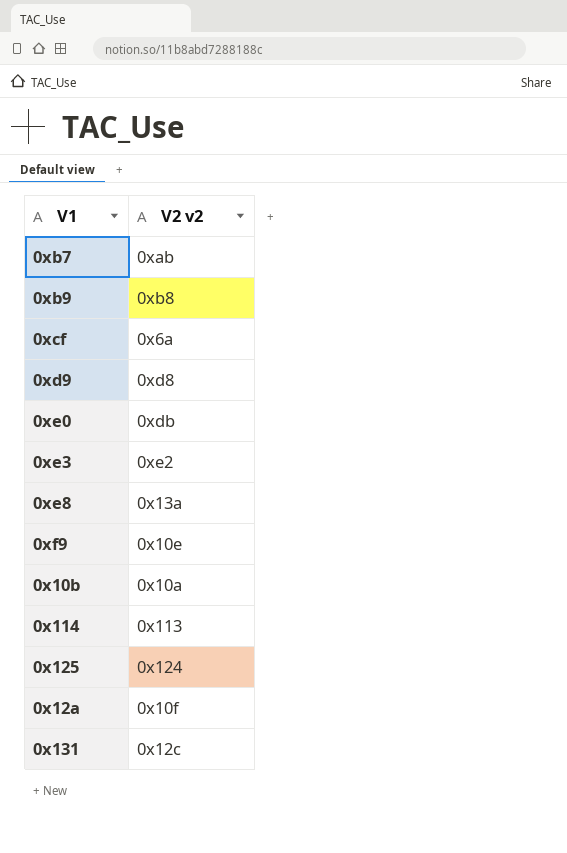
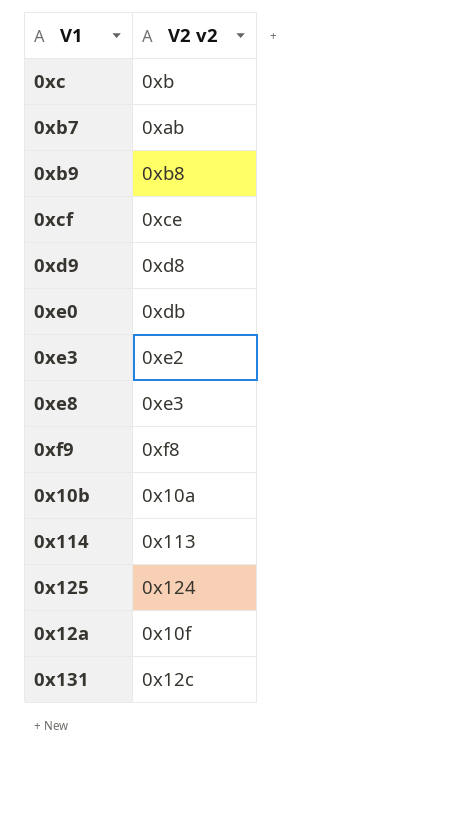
row 0xc: none -> 0xb
0xcf | V2 v2: 0x6a -> 0xce
0xe8 | V2 v2: 0x13a -> 0xe3
0xf9 | V2 v2: 0x10e -> 0xf8

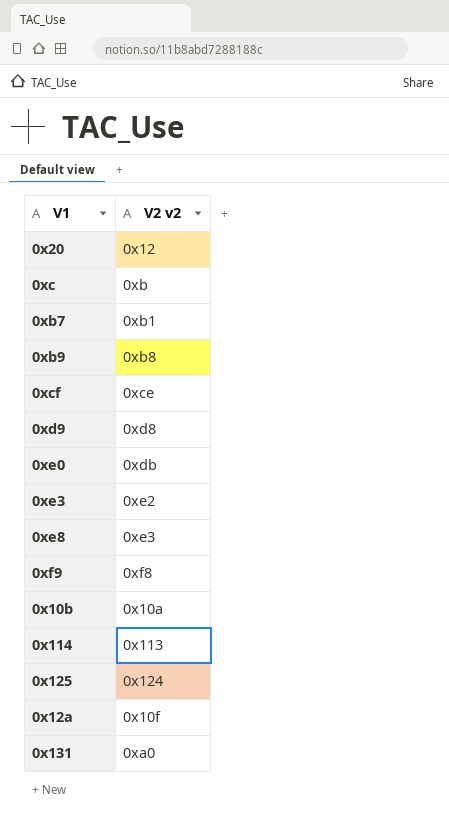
row 0x20: none -> 0x12
0xb7 | V2 v2: 0xab -> 0xb1
0x131 | V2 v2: 0x12c -> 0xa0

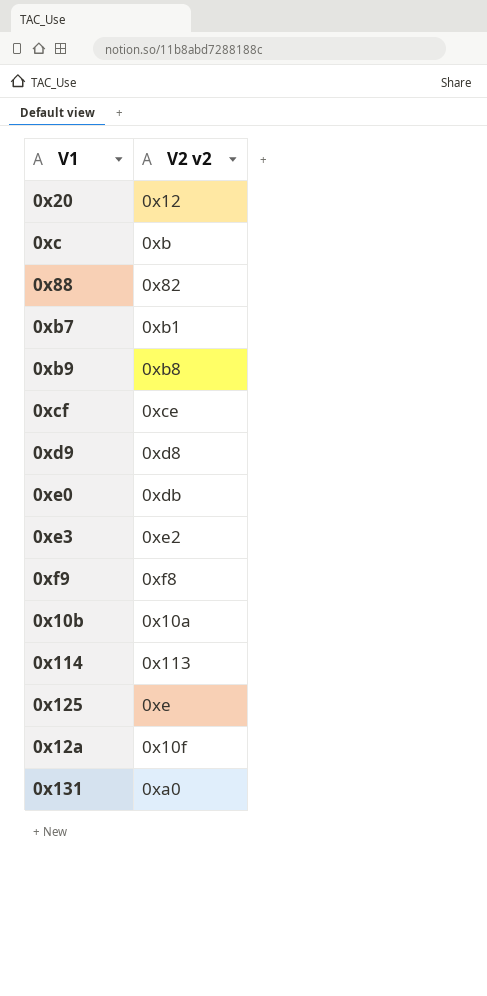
row 0xe8: 0xe3 -> none
row 0x88: none -> 0x82
0x125 | V2 v2: 0x124 -> 0xe

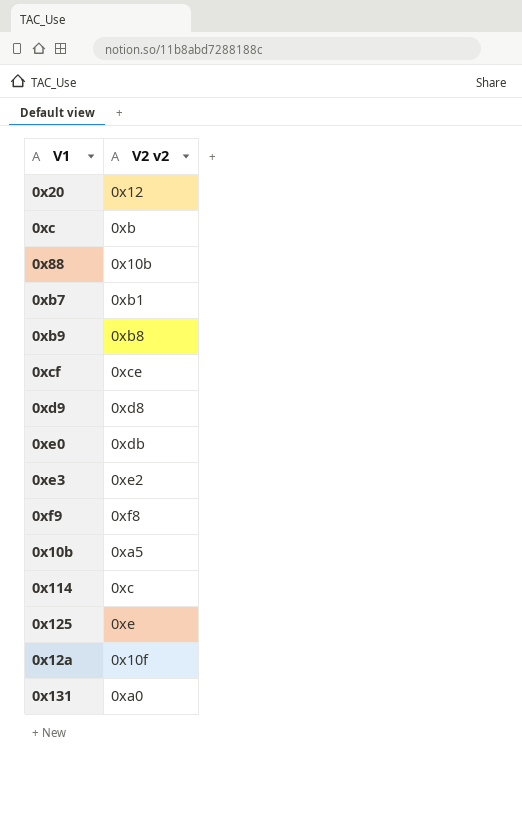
0x88 | V2 v2: 0x82 -> 0x10b
0x10b | V2 v2: 0x10a -> 0xa5
0x114 | V2 v2: 0x113 -> 0xc

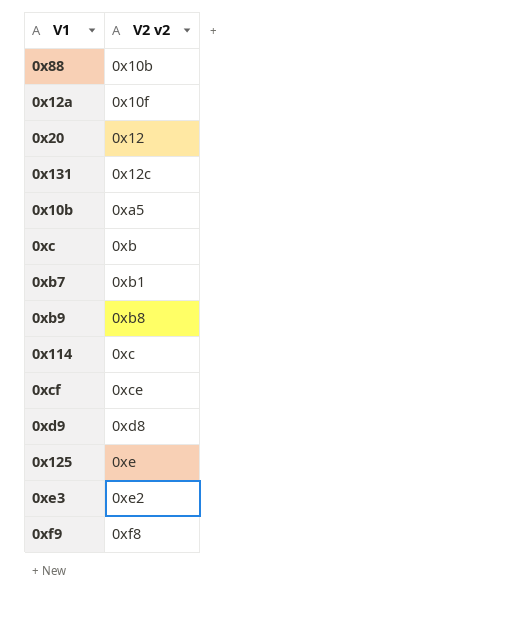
row order: none -> V2 v2 ascending
row 0xe0: 0xdb -> none
0x131 | V2 v2: 0xa0 -> 0x12c

